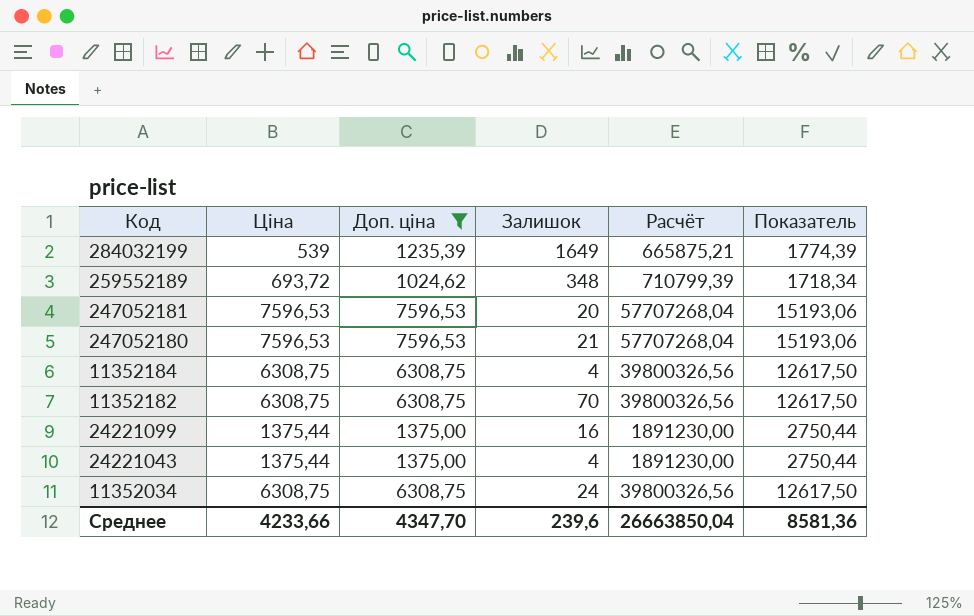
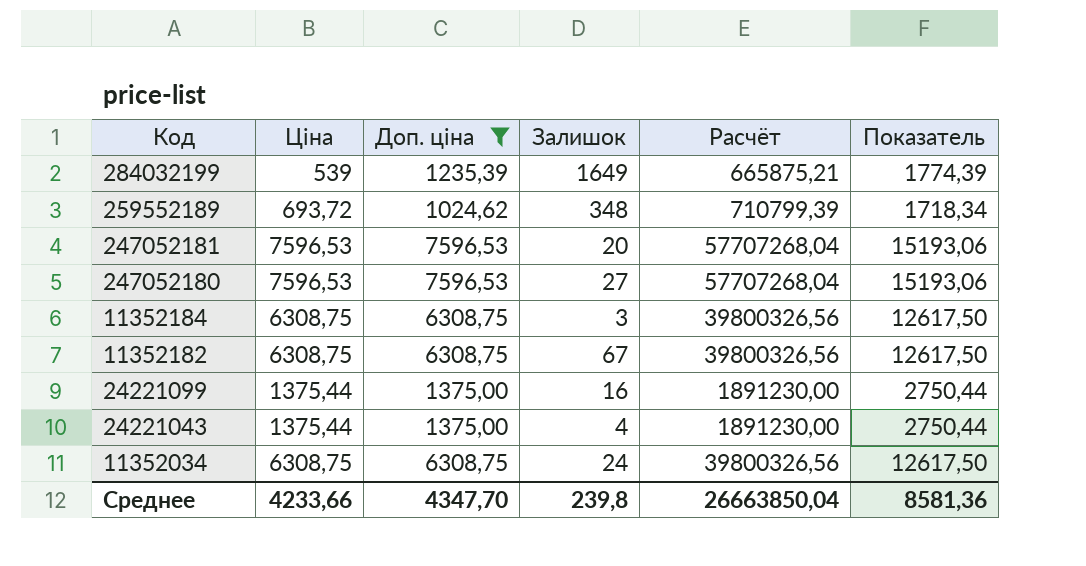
247052180 | Залишок: 21 -> 27
11352184 | Залишок: 4 -> 3
11352182 | Залишок: 70 -> 67
Среднее | Залишок: 239,6 -> 239,8

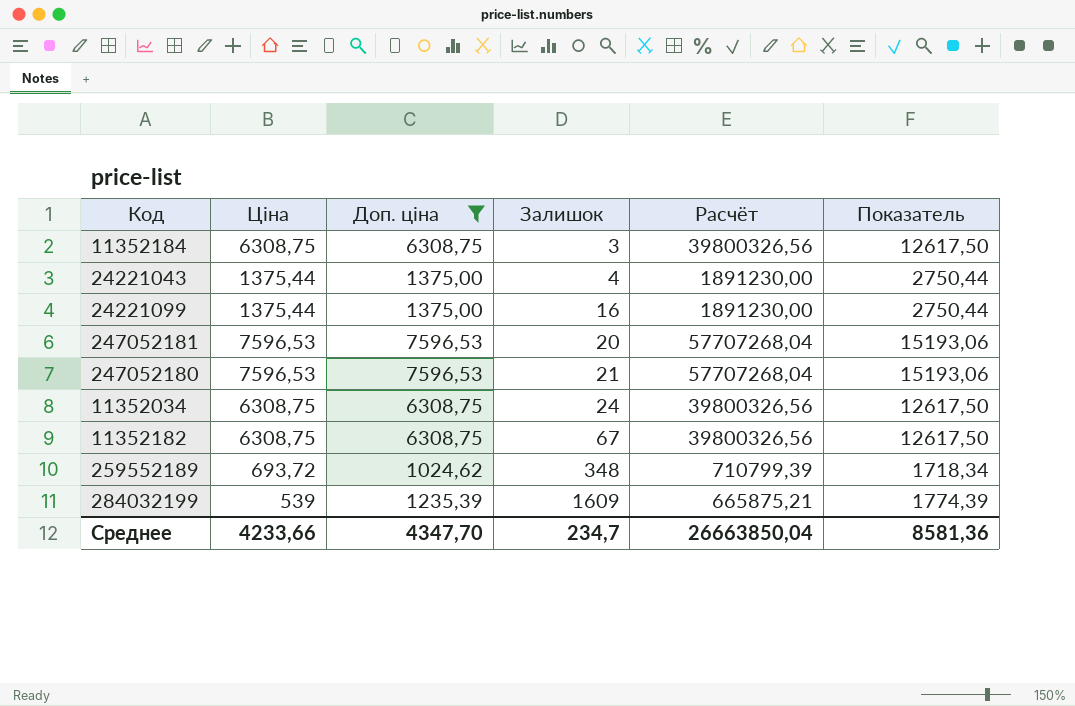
row order: none -> Залишок ascending
247052180 | Залишок: 27 -> 21
284032199 | Залишок: 1649 -> 1609
Среднее | Залишок: 239,8 -> 234,7

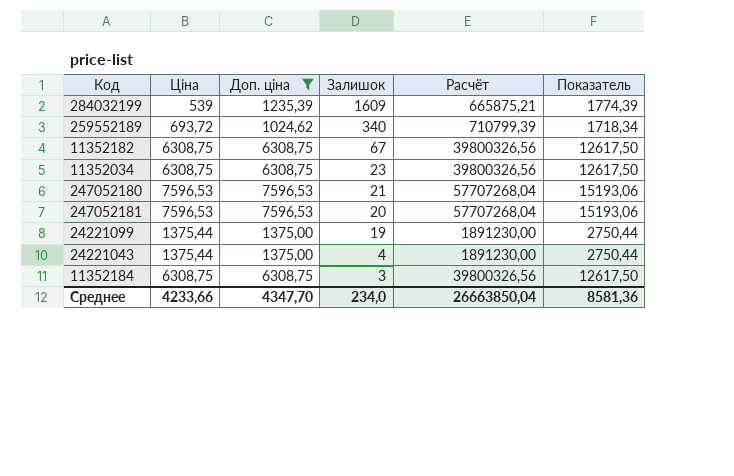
row order: Залишок ascending -> Залишок descending
259552189 | Залишок: 348 -> 340
11352034 | Залишок: 24 -> 23
24221099 | Залишок: 16 -> 19
Среднее | Залишок: 234,7 -> 234,0

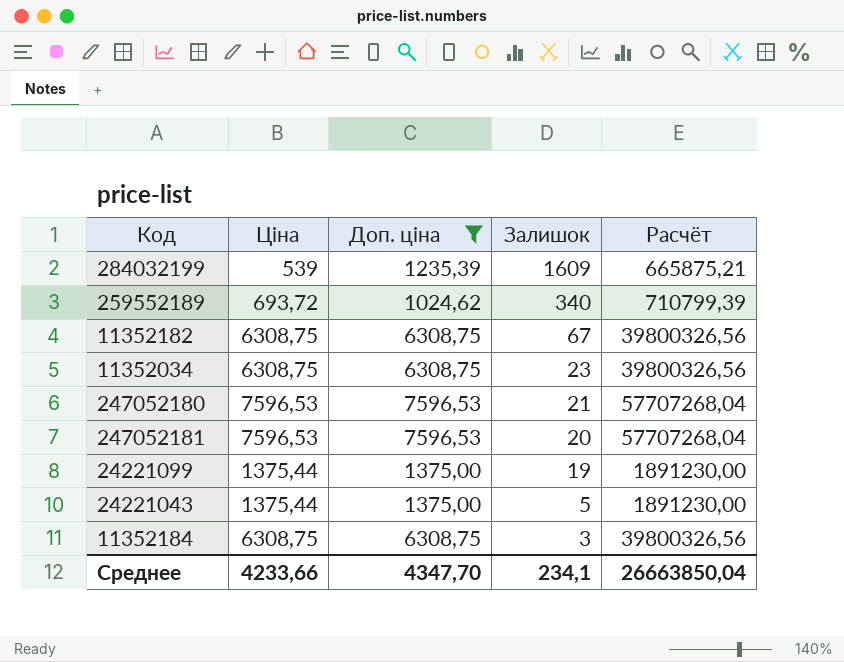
column Показатель | formula: [Ціна] + [Доп. ціна] -> none
24221043 | Залишок: 4 -> 5
Среднее | Залишок: 234,0 -> 234,1

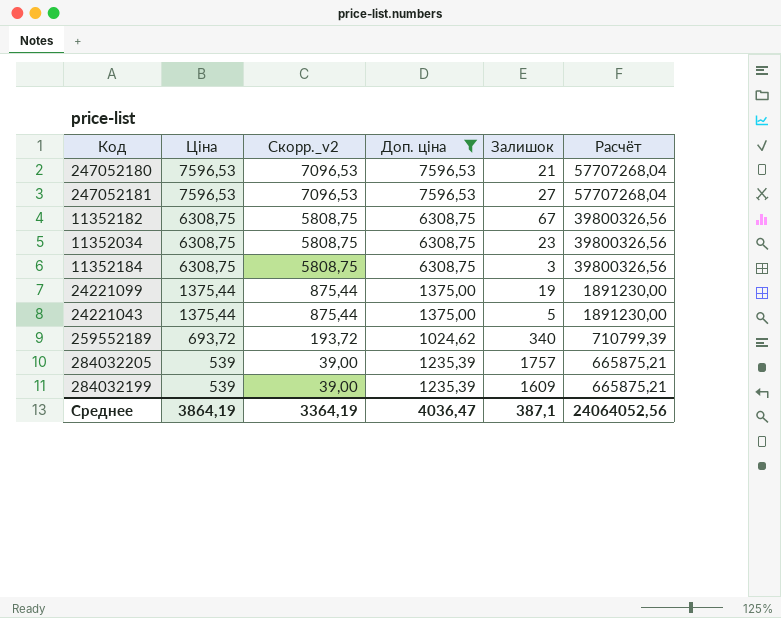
row order: Залишок descending -> Ціна descending
column Скорр._v2 | formula: none -> [Ціна] - 500
247052181 | Залишок: 20 -> 27
row 284032205: none -> 539 | 39,00 | 1235,39 | 1757 | 665875,21
Среднее | Ціна: 4233,66 -> 3864,19
Среднее | Доп. ціна: 4347,70 -> 4036,47
Среднее | Залишок: 234,1 -> 387,1
Среднее | Расчёт: 26663850,04 -> 24064052,56

